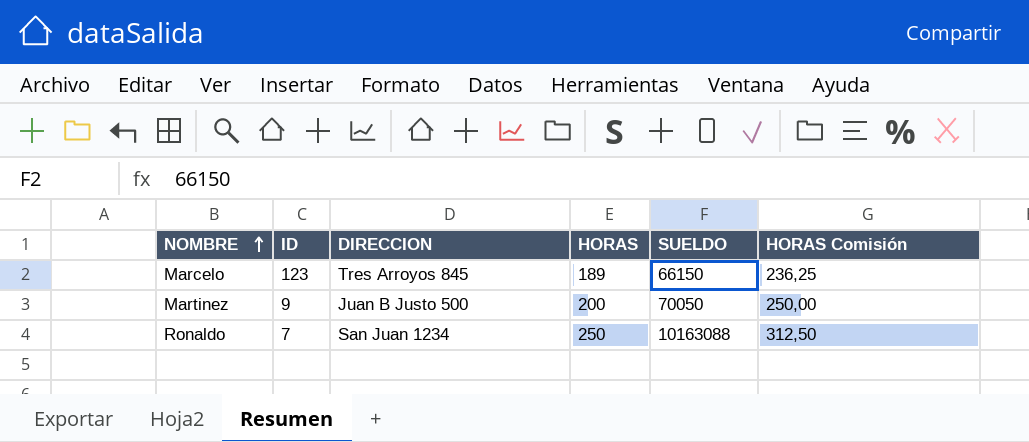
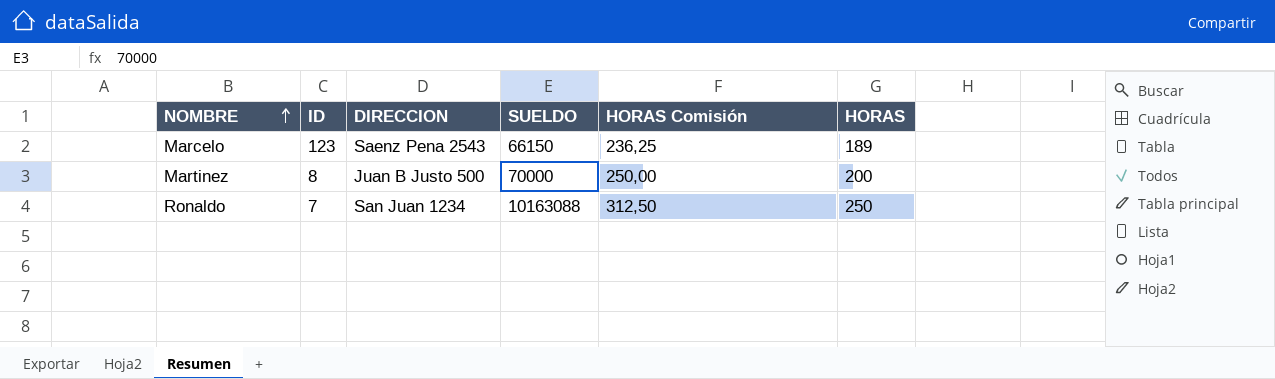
column HORAS | position: 4 -> 6
Marcelo | DIRECCION: Tres Arroyos 845 -> Saenz Pena 2543
Martinez | ID: 9 -> 8
Martinez | SUELDO: 70050 -> 70000

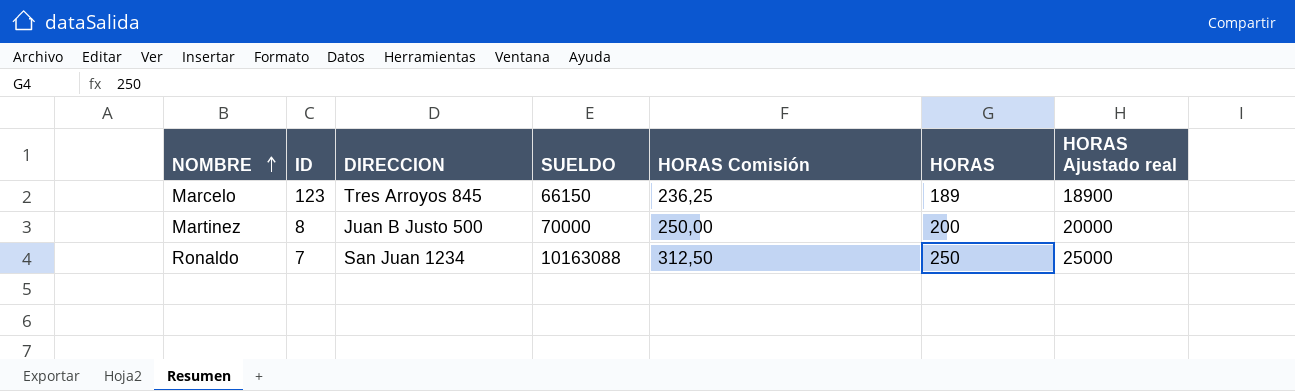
column HORAS Ajustado real | formula: none -> [HORAS] * 100
Marcelo | DIRECCION: Saenz Pena 2543 -> Tres Arroyos 845

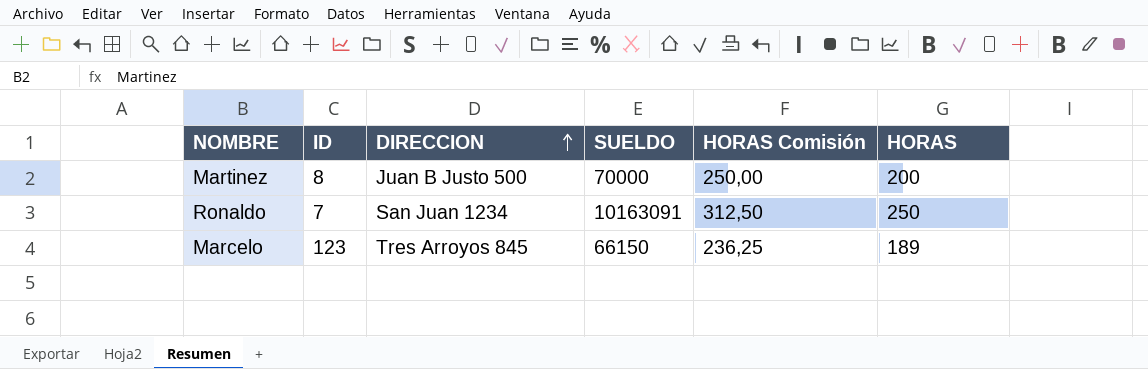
row order: NOMBRE ascending -> DIRECCION ascending
column HORAS Ajustado real | formula: [HORAS] * 100 -> none
Ronaldo | SUELDO: 10163088 -> 10163091

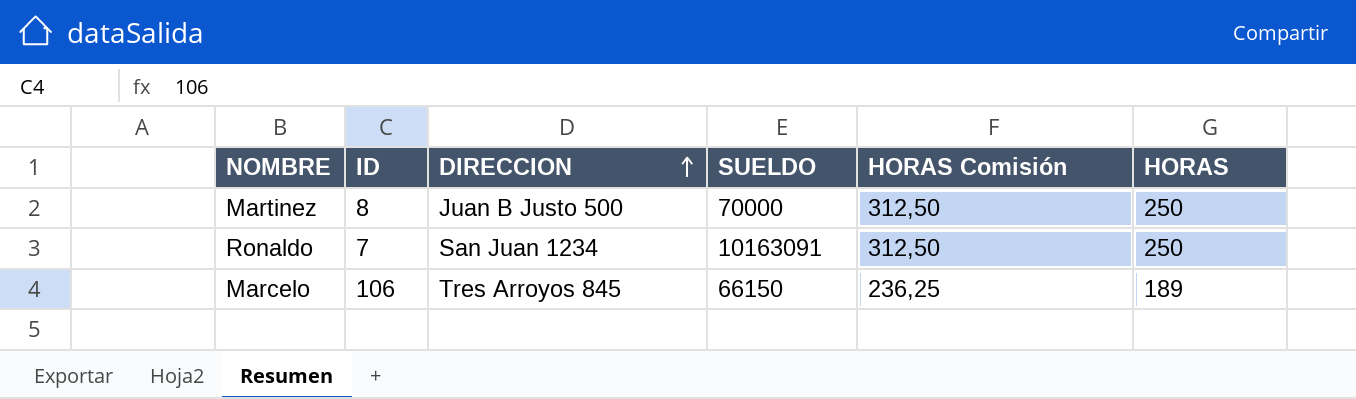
Martinez | HORAS Comisión: 250,00 -> 312,50
Martinez | HORAS: 200 -> 250
Marcelo | ID: 123 -> 106

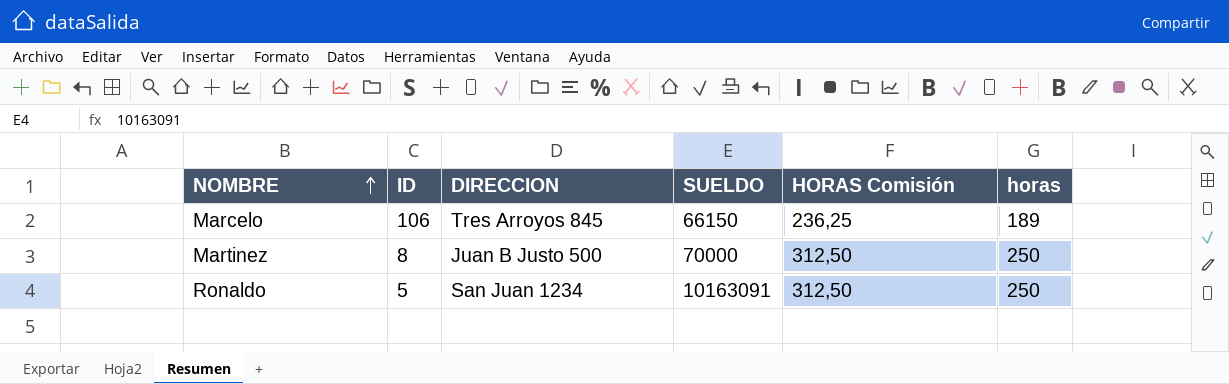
row order: DIRECCION ascending -> NOMBRE ascending
column name: HORAS -> horas
Ronaldo | ID: 7 -> 5

